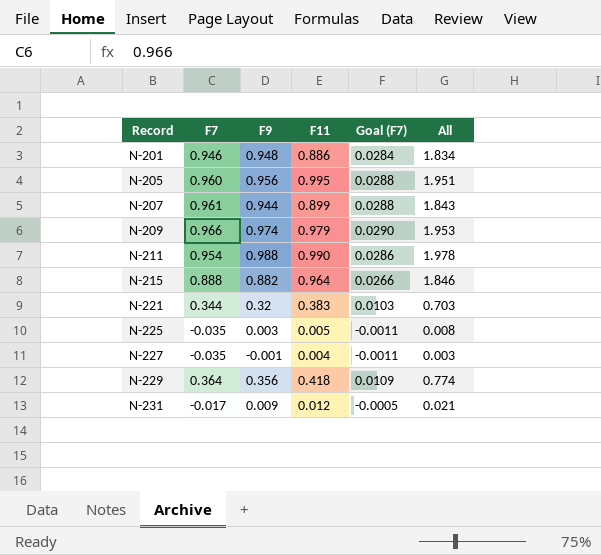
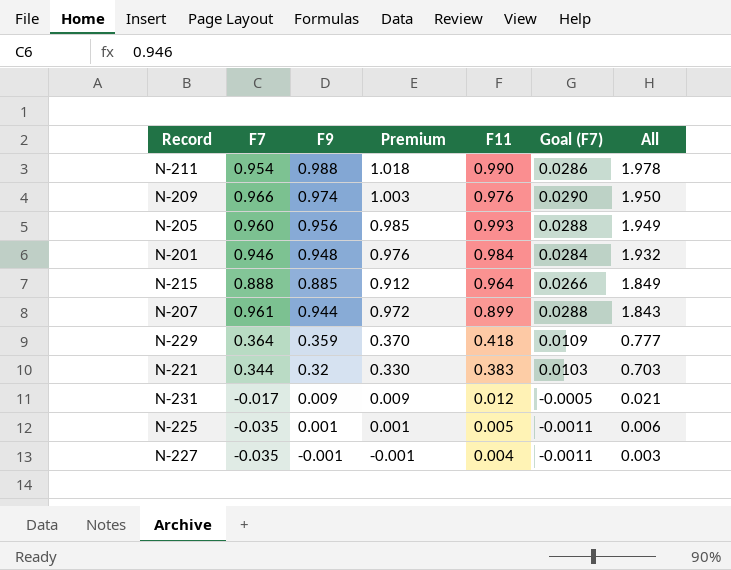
row order: Record ascending -> All descending
column Premium | formula: none -> [F9] * 1.03
N-209 | F11: 0.979 -> 0.976
N-209 | All: 1.953 -> 1.950
N-205 | F11: 0.995 -> 0.993
N-205 | All: 1.951 -> 1.949
N-201 | F11: 0.886 -> 0.984
N-201 | All: 1.834 -> 1.932
N-215 | F9: 0.882 -> 0.885
N-215 | All: 1.846 -> 1.849
N-229 | F9: 0.356 -> 0.359
N-229 | All: 0.774 -> 0.777
N-225 | F9: 0.003 -> 0.001
N-225 | All: 0.008 -> 0.006

